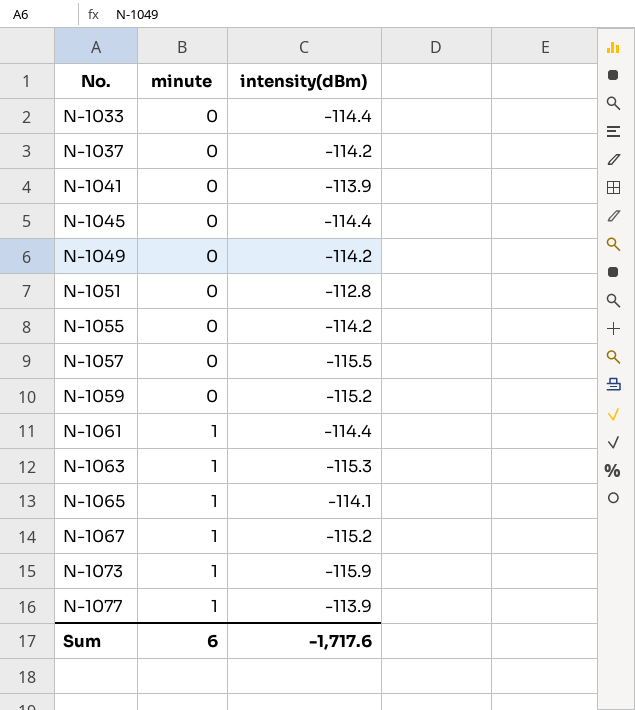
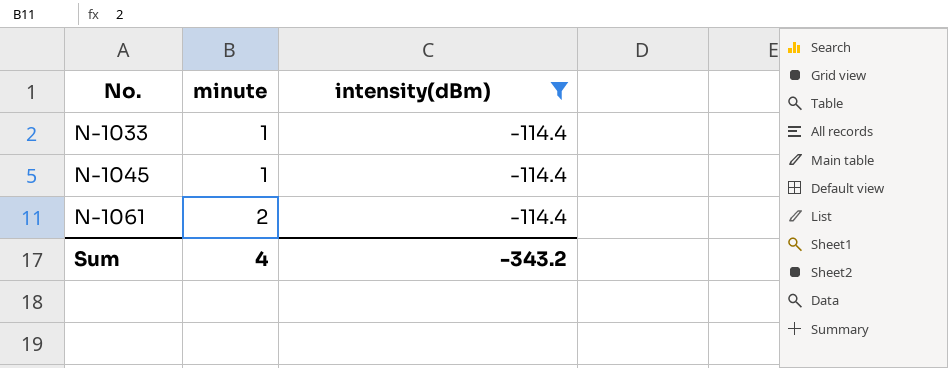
filter: none -> intensity(dBm) = -114.4
N-1033 | minute: 0 -> 1
N-1045 | minute: 0 -> 1
N-1061 | minute: 1 -> 2
Sum | minute: 6 -> 4
Sum | intensity(dBm): -1,717.6 -> -343.2

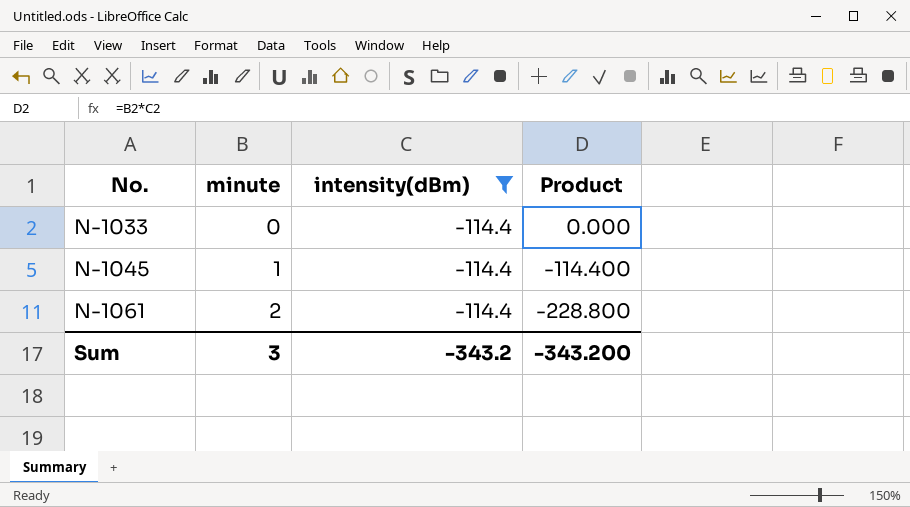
column Product | formula: none -> [minute] * [intensity(dBm)]
N-1033 | minute: 1 -> 0
Sum | minute: 4 -> 3

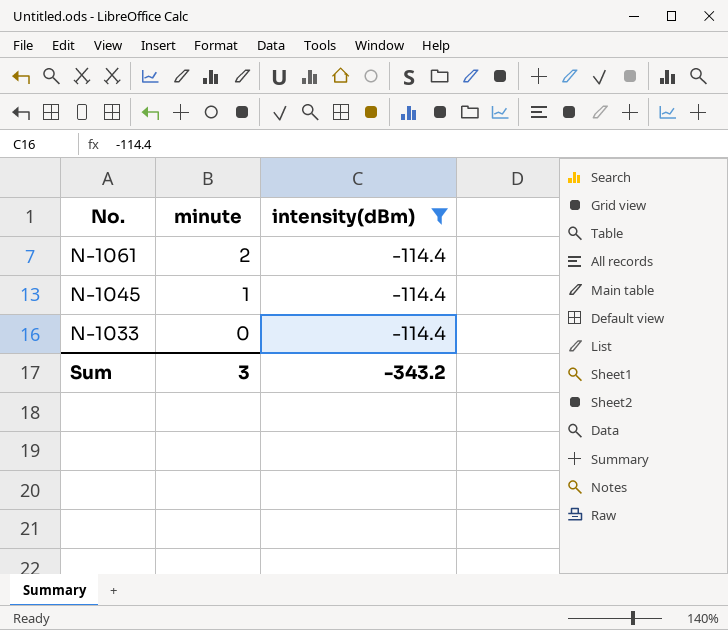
row order: No. ascending -> No. descending
column Product | formula: [minute] * [intensity(dBm)] -> none

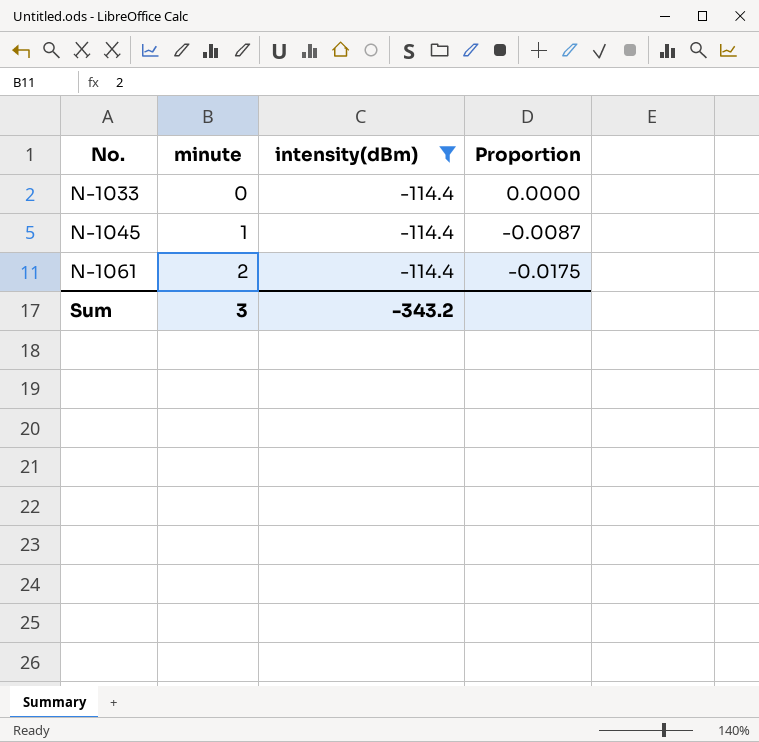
row order: No. descending -> No. ascending
column Proportion | formula: none -> [minute] / [intensity(dBm)]

